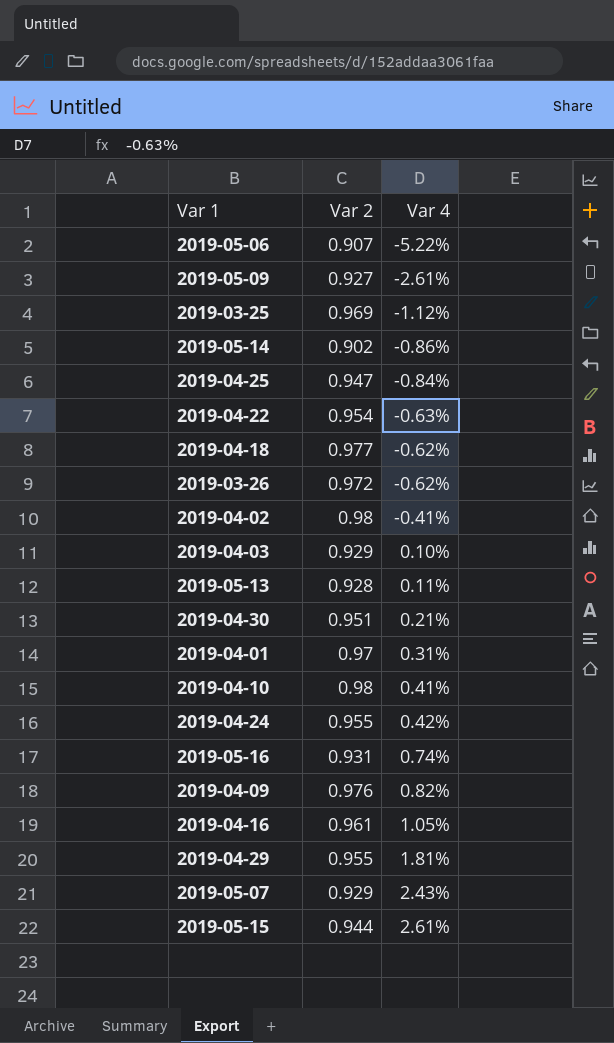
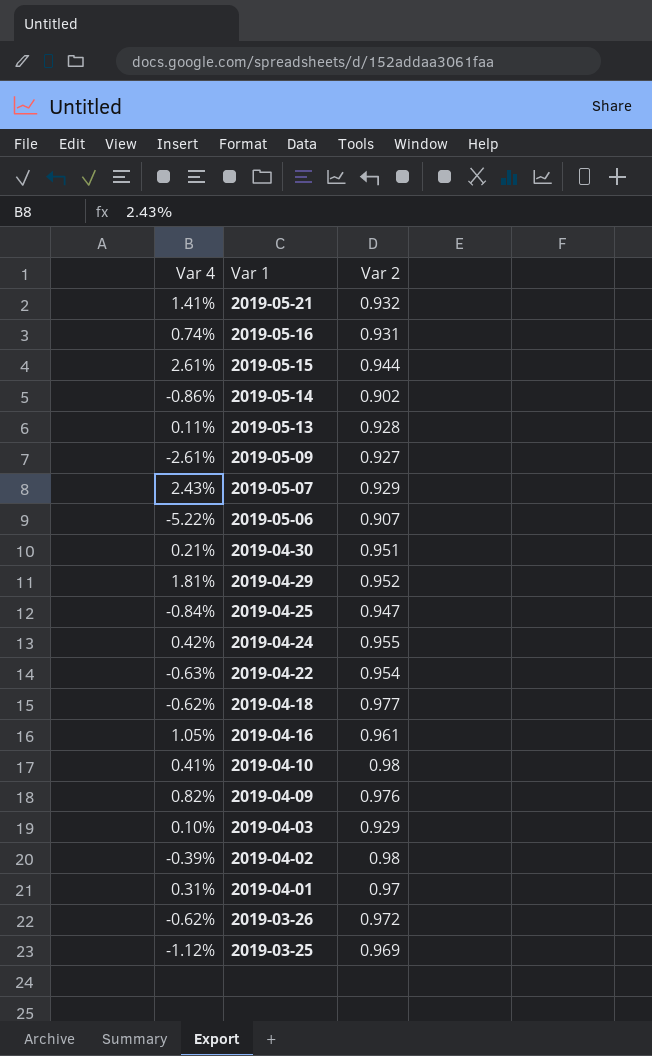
row order: Var 4 ascending -> Var 1 descending
column Var 4 | position: 3 -> 1
row 2019-05-21: none -> 1.41% | 0.932
2019-04-29 | Var 2: 0.955 -> 0.952
2019-04-02 | Var 4: -0.41% -> -0.39%

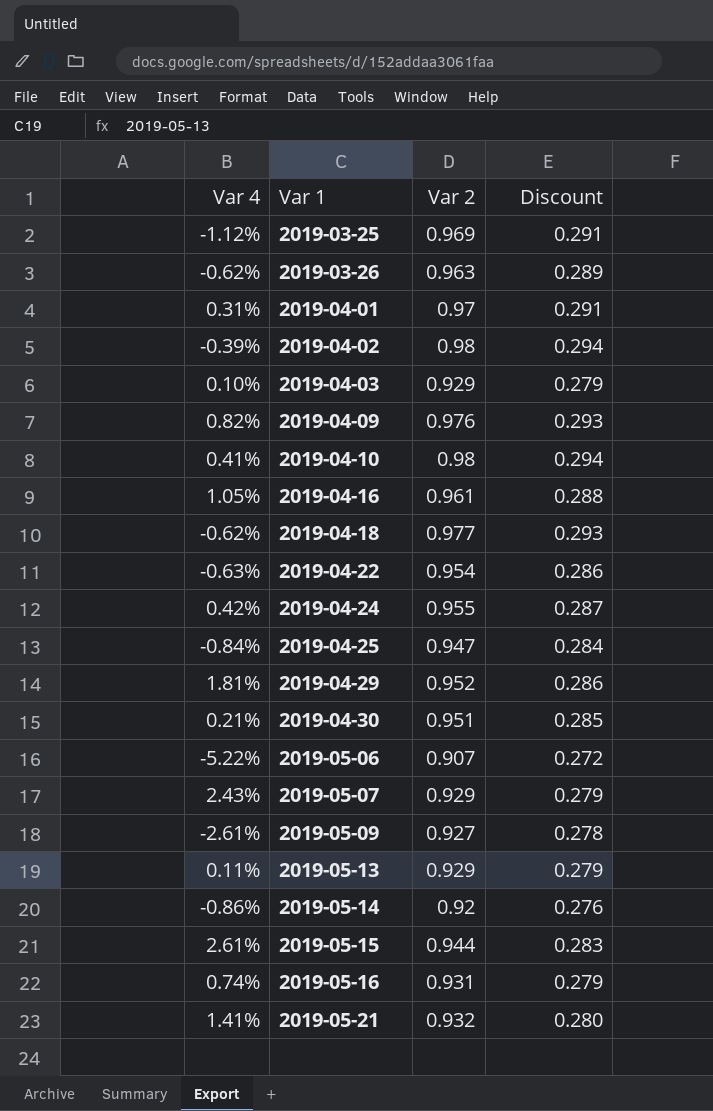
row order: Var 1 descending -> Var 1 ascending
column Discount | formula: none -> [Var 2] * 0.3
2019-03-26 | Var 2: 0.972 -> 0.963
2019-05-13 | Var 2: 0.928 -> 0.929
2019-05-14 | Var 2: 0.902 -> 0.92

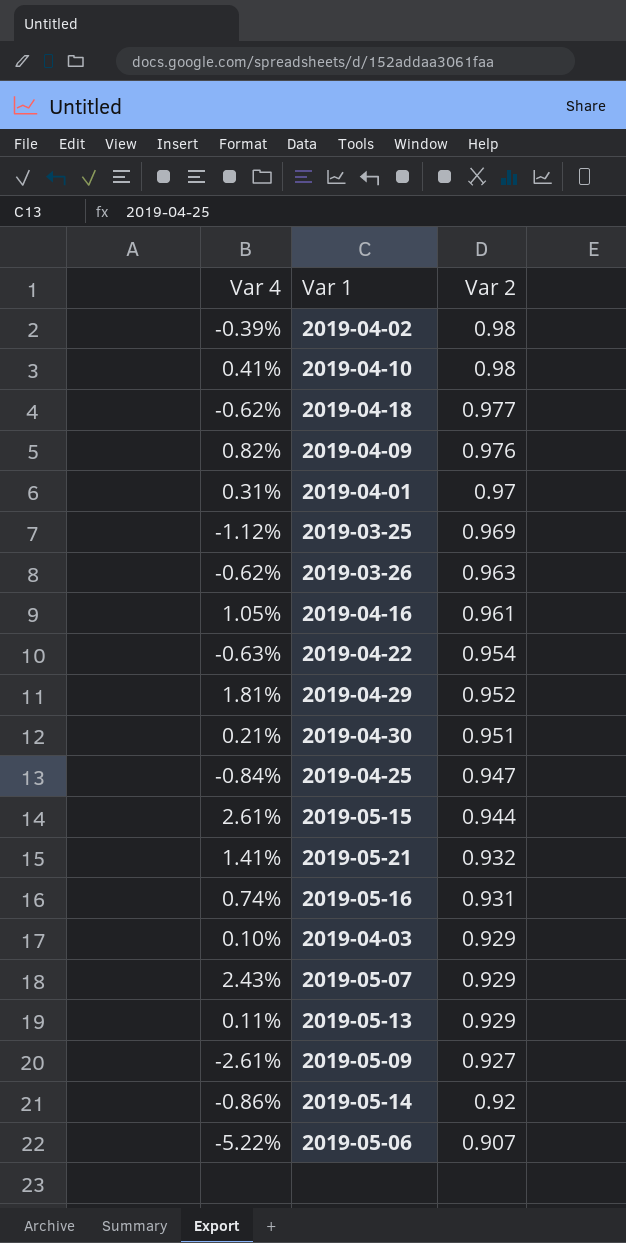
row order: Var 1 ascending -> Var 2 descending
column Discount | formula: [Var 2] * 0.3 -> none
row 2019-04-24: 0.42% | 0.955 | 0.287 -> none

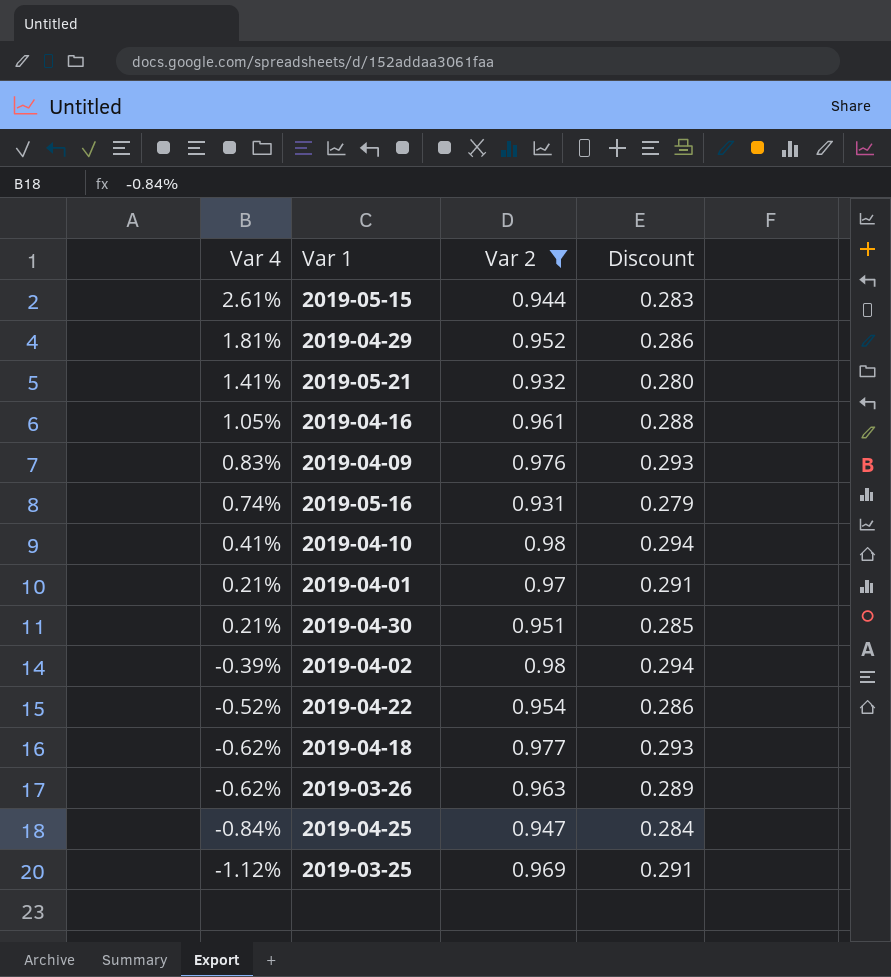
filter: none -> Var 2 >= 0.931
row order: Var 2 descending -> Var 4 descending
column Discount | formula: none -> [Var 2] * 0.3
2019-04-09 | Var 4: 0.82% -> 0.83%
2019-04-01 | Var 4: 0.31% -> 0.21%
2019-04-22 | Var 4: -0.63% -> -0.52%

